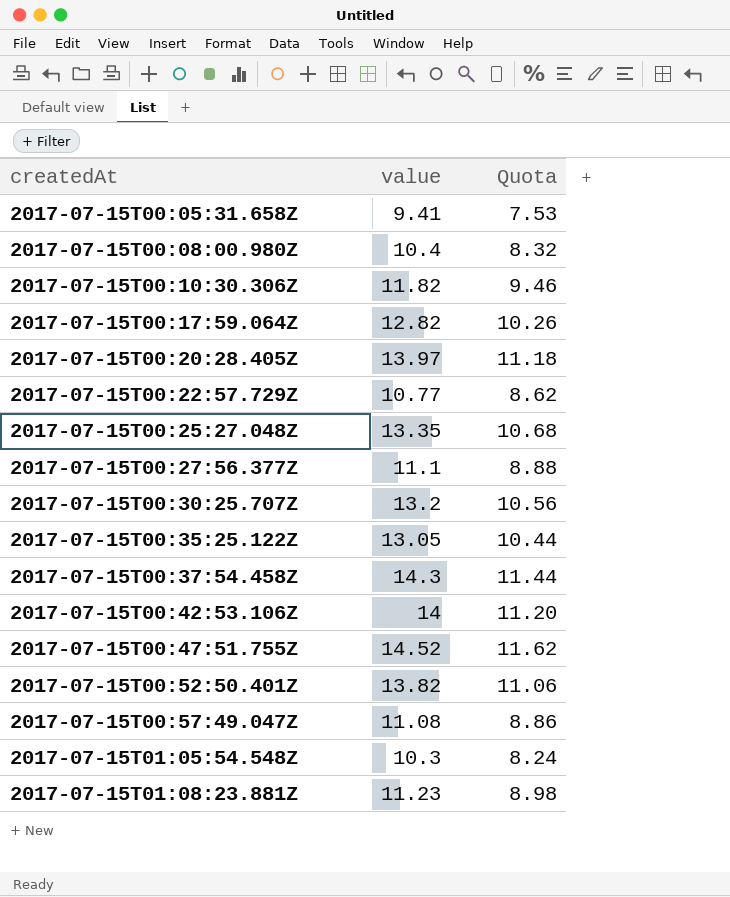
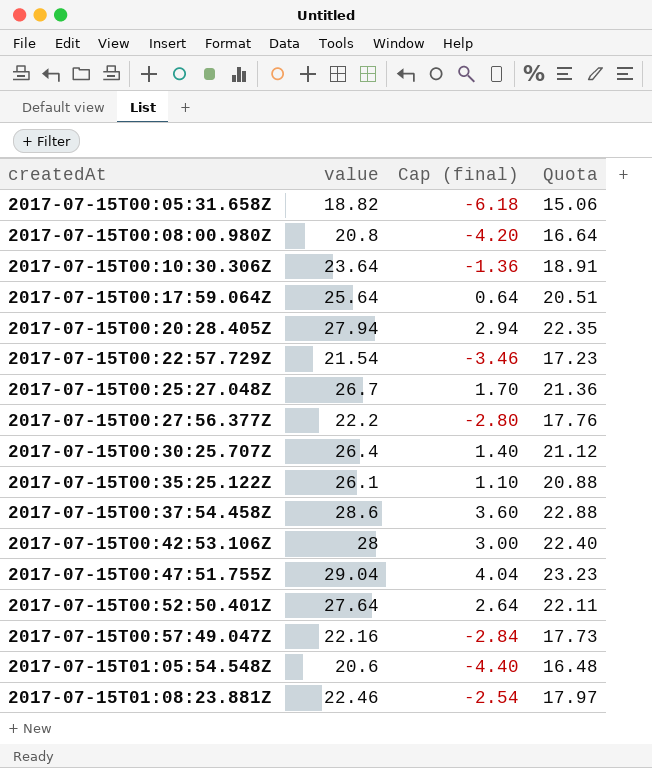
column Cap (final) | formula: none -> [value] - 25
2017-07-15T00:05:31.658Z | value: 9.41 -> 18.82
2017-07-15T00:05:31.658Z | Quota: 7.53 -> 15.06
2017-07-15T00:08:00.980Z | value: 10.4 -> 20.8
2017-07-15T00:08:00.980Z | Quota: 8.32 -> 16.64
2017-07-15T00:10:30.306Z | value: 11.82 -> 23.64
2017-07-15T00:10:30.306Z | Quota: 9.46 -> 18.91
2017-07-15T00:17:59.064Z | value: 12.82 -> 25.64
2017-07-15T00:17:59.064Z | Quota: 10.26 -> 20.51
2017-07-15T00:20:28.405Z | value: 13.97 -> 27.94
2017-07-15T00:20:28.405Z | Quota: 11.18 -> 22.35
2017-07-15T00:22:57.729Z | value: 10.77 -> 21.54
2017-07-15T00:22:57.729Z | Quota: 8.62 -> 17.23
2017-07-15T00:25:27.048Z | value: 13.35 -> 26.7
2017-07-15T00:25:27.048Z | Quota: 10.68 -> 21.36
2017-07-15T00:27:56.377Z | value: 11.1 -> 22.2
2017-07-15T00:27:56.377Z | Quota: 8.88 -> 17.76
2017-07-15T00:30:25.707Z | value: 13.2 -> 26.4
2017-07-15T00:30:25.707Z | Quota: 10.56 -> 21.12
2017-07-15T00:35:25.122Z | value: 13.05 -> 26.1
2017-07-15T00:35:25.122Z | Quota: 10.44 -> 20.88
2017-07-15T00:37:54.458Z | value: 14.3 -> 28.6
2017-07-15T00:37:54.458Z | Quota: 11.44 -> 22.88
2017-07-15T00:42:53.106Z | value: 14 -> 28
2017-07-15T00:42:53.106Z | Quota: 11.20 -> 22.40
2017-07-15T00:47:51.755Z | value: 14.52 -> 29.04
2017-07-15T00:47:51.755Z | Quota: 11.62 -> 23.23
2017-07-15T00:52:50.401Z | value: 13.82 -> 27.64
2017-07-15T00:52:50.401Z | Quota: 11.06 -> 22.11
2017-07-15T00:57:49.047Z | value: 11.08 -> 22.16
2017-07-15T00:57:49.047Z | Quota: 8.86 -> 17.73
2017-07-15T01:05:54.548Z | value: 10.3 -> 20.6
2017-07-15T01:05:54.548Z | Quota: 8.24 -> 16.48
2017-07-15T01:08:23.881Z | value: 11.23 -> 22.46
2017-07-15T01:08:23.881Z | Quota: 8.98 -> 17.97

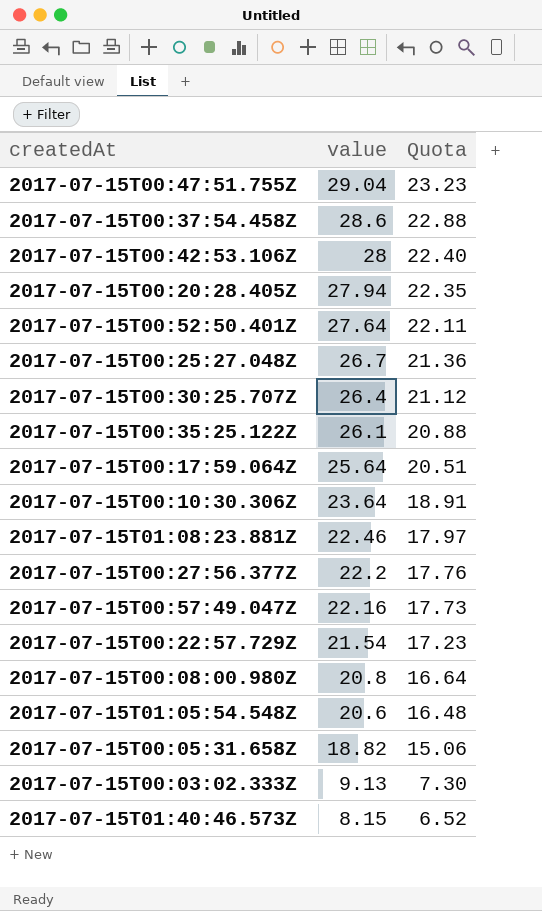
row order: createdAt ascending -> value descending
column Cap (final) | formula: [value] - 25 -> none
row 2017-07-15T00:03:02.333Z: none -> 9.13 | 7.30
row 2017-07-15T01:40:46.573Z: none -> 8.15 | 6.52

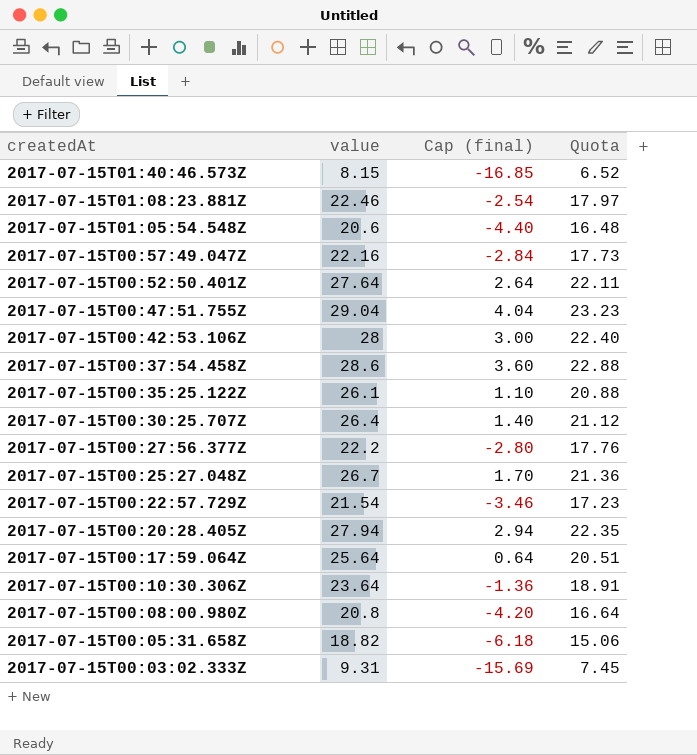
row order: value descending -> createdAt descending
column Cap (final) | formula: none -> [value] - 25
2017-07-15T00:03:02.333Z | value: 9.13 -> 9.31
2017-07-15T00:03:02.333Z | Quota: 7.30 -> 7.45

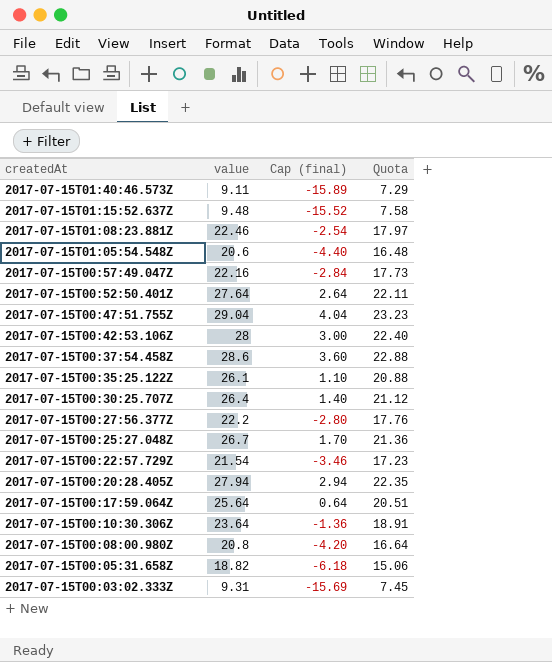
2017-07-15T01:40:46.573Z | value: 8.15 -> 9.11
2017-07-15T01:40:46.573Z | Cap (final): -16.85 -> -15.89
2017-07-15T01:40:46.573Z | Quota: 6.52 -> 7.29
row 2017-07-15T01:15:52.637Z: none -> 9.48 | -15.52 | 7.58

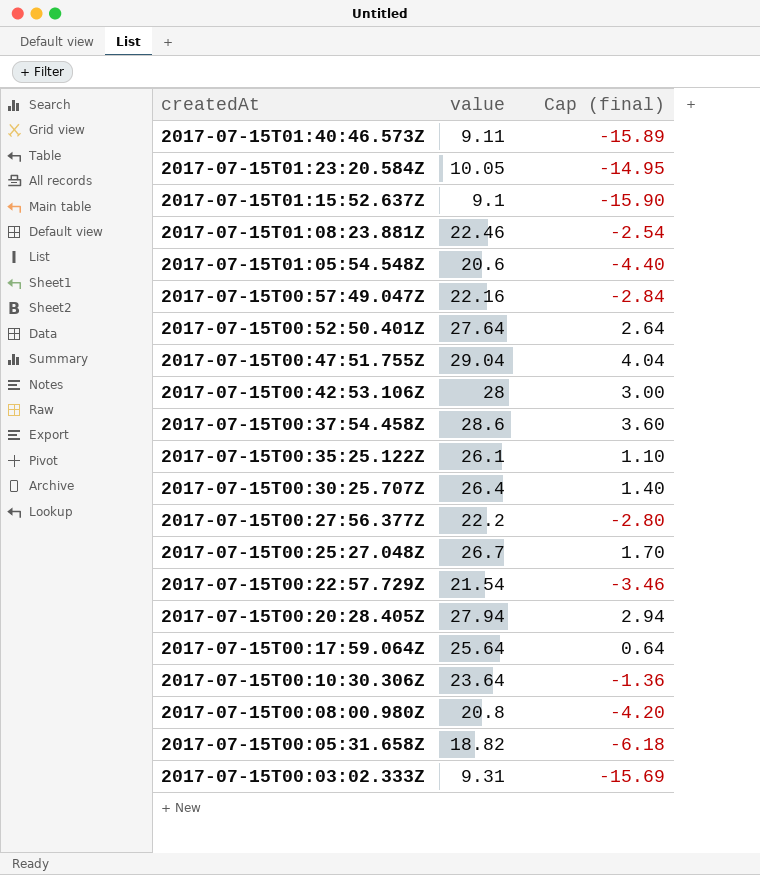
column Quota | formula: [value] * 0.8 -> none
row 2017-07-15T01:23:20.584Z: none -> 10.05 | -14.95
2017-07-15T01:15:52.637Z | value: 9.48 -> 9.1
2017-07-15T01:15:52.637Z | Cap (final): -15.52 -> -15.90

